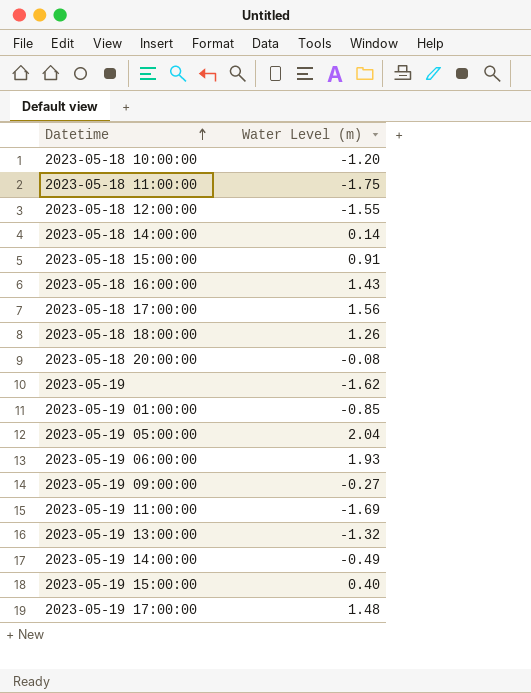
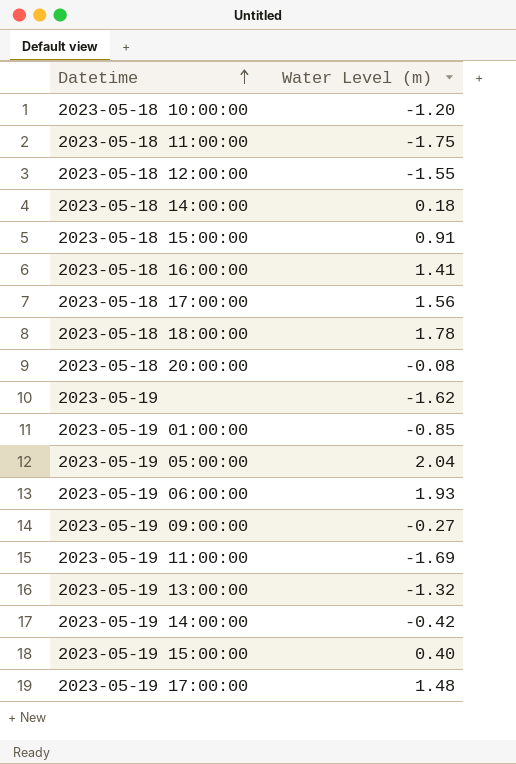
2023-05-18 14:00:00 | Water Level (m): 0.14 -> 0.18
2023-05-18 16:00:00 | Water Level (m): 1.43 -> 1.41
2023-05-18 18:00:00 | Water Level (m): 1.26 -> 1.78
2023-05-19 14:00:00 | Water Level (m): -0.49 -> -0.42

